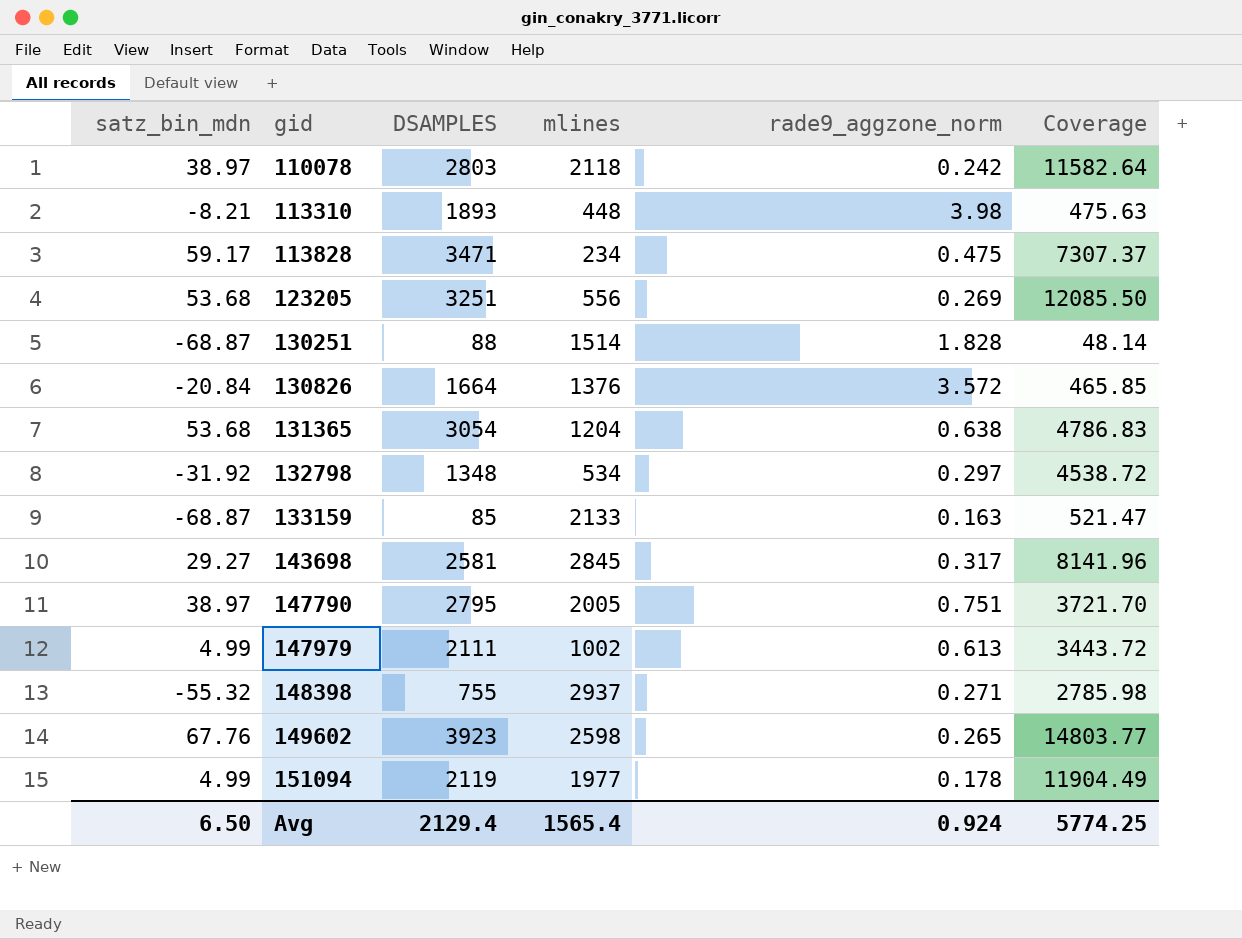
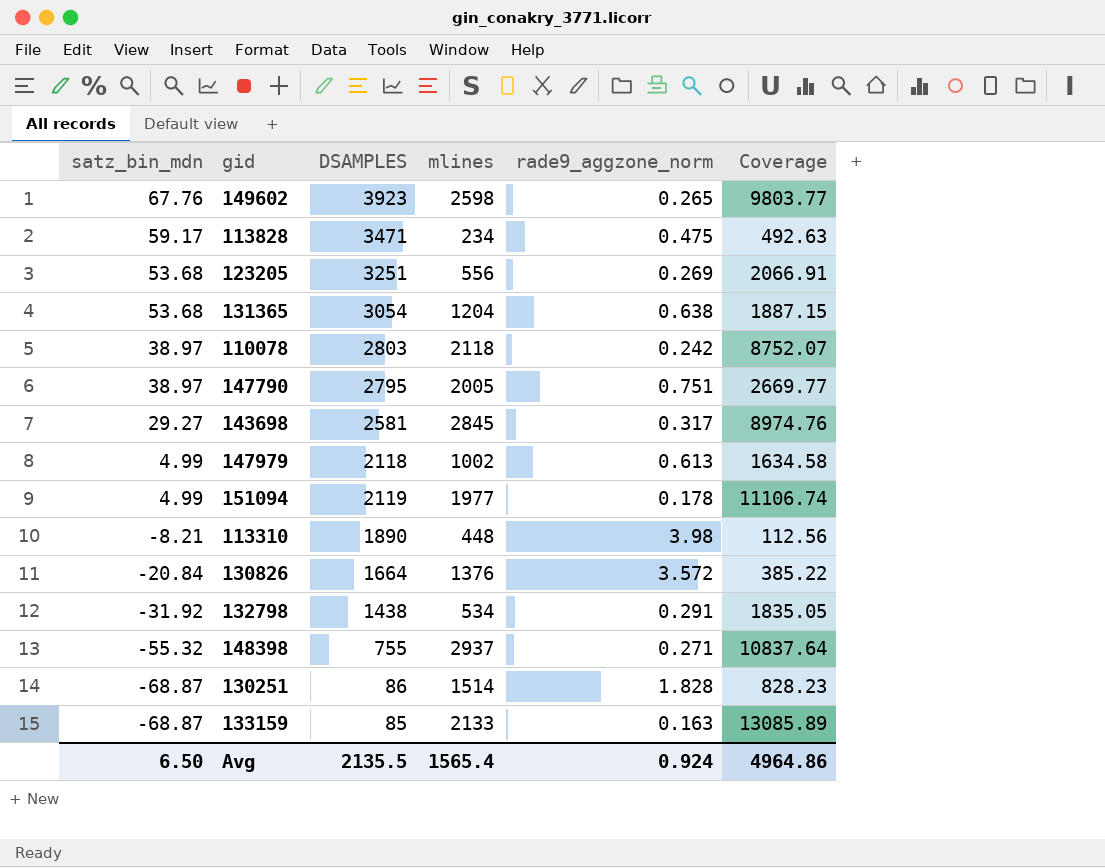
row order: gid ascending -> satz_bin_mdn descending
column Coverage | formula: [DSAMPLES] / [rade9_aggzone_norm] -> [mlines] / [rade9_aggzone_norm]
147979 | DSAMPLES: 2111 -> 2118
113310 | DSAMPLES: 1893 -> 1890
132798 | DSAMPLES: 1348 -> 1438
132798 | rade9_aggzone_norm: 0.297 -> 0.291
130251 | DSAMPLES: 88 -> 86
Avg | DSAMPLES: 2129.4 -> 2135.5
Avg | Coverage: 5774.25 -> 4964.86

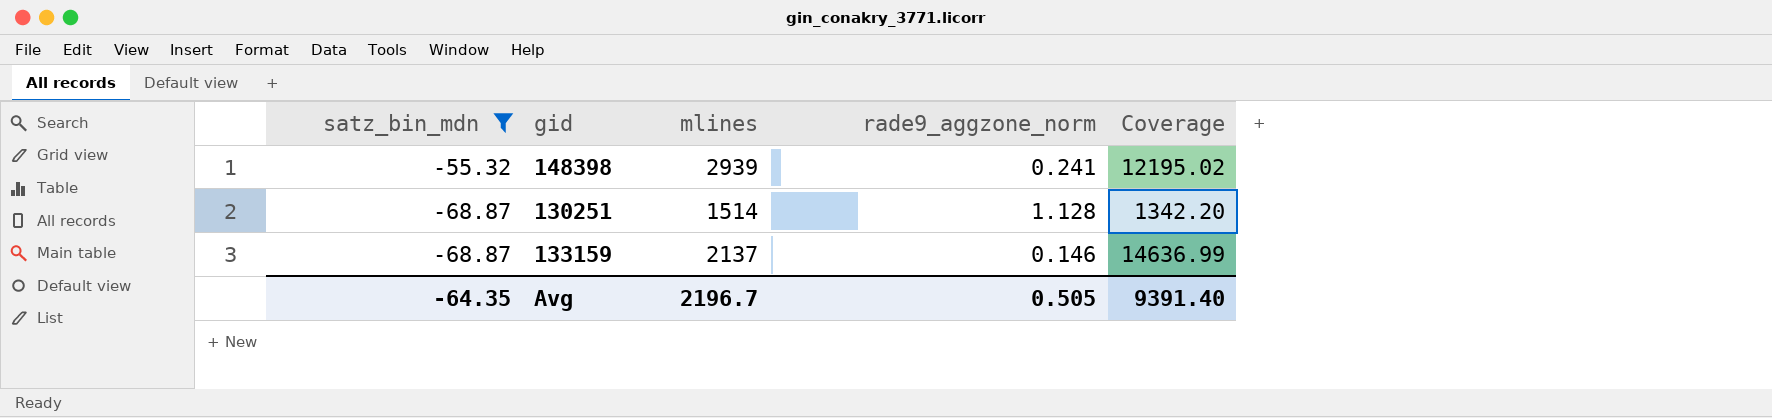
filter: none -> satz_bin_mdn <= -55.32
column DSAMPLES | position: 3 -> none
148398 | mlines: 2937 -> 2939
148398 | rade9_aggzone_norm: 0.271 -> 0.241
148398 | Coverage: 10837.64 -> 12195.02
130251 | rade9_aggzone_norm: 1.828 -> 1.128
130251 | Coverage: 828.23 -> 1342.20
133159 | mlines: 2133 -> 2137
133159 | rade9_aggzone_norm: 0.163 -> 0.146
133159 | Coverage: 13085.89 -> 14636.99
Avg | satz_bin_mdn: 6.50 -> -64.35
Avg | mlines: 1565.4 -> 2196.7
Avg | rade9_aggzone_norm: 0.924 -> 0.505
Avg | Coverage: 4964.86 -> 9391.40

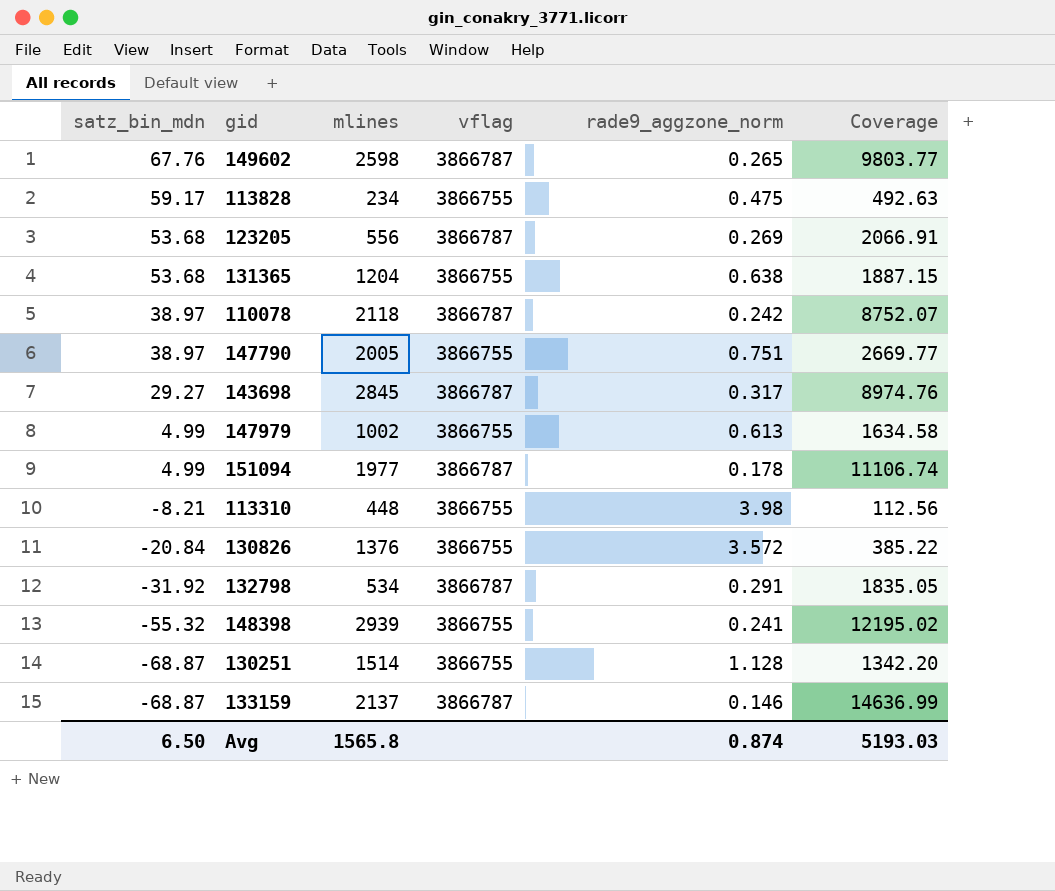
filter: satz_bin_mdn <= -55.32 -> none
column vflag | position: none -> 4
Avg | satz_bin_mdn: -64.35 -> 6.50
Avg | mlines: 2196.7 -> 1565.8
Avg | rade9_aggzone_norm: 0.505 -> 0.874
Avg | Coverage: 9391.40 -> 5193.03

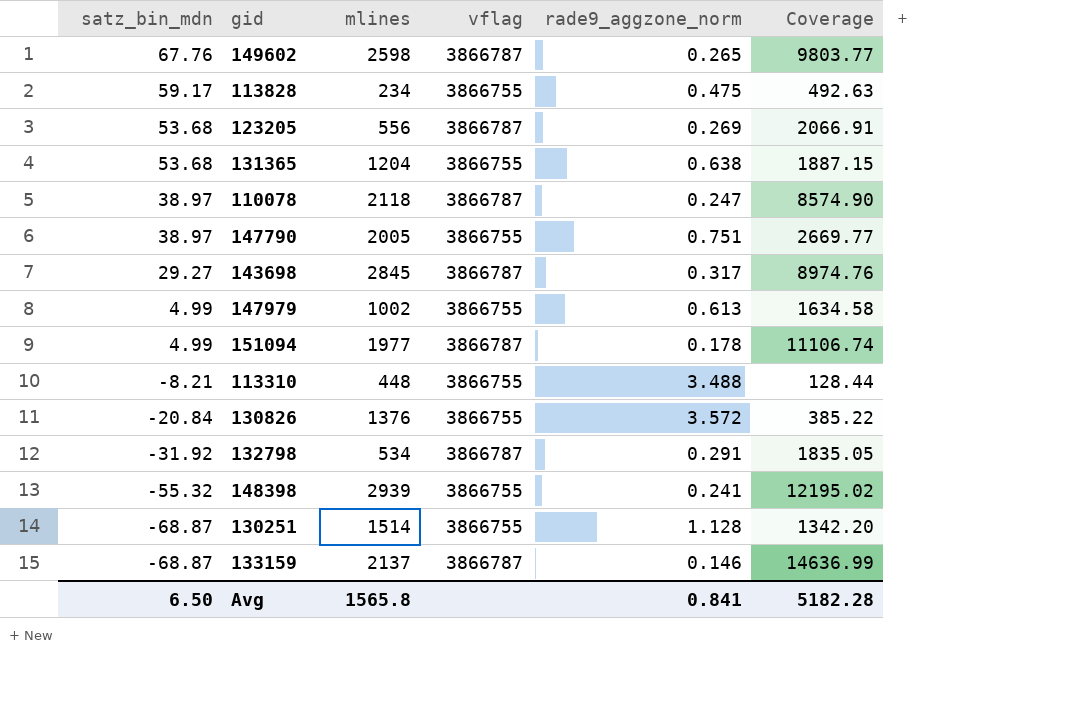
110078 | rade9_aggzone_norm: 0.242 -> 0.247
110078 | Coverage: 8752.07 -> 8574.90
113310 | rade9_aggzone_norm: 3.98 -> 3.488
113310 | Coverage: 112.56 -> 128.44
Avg | rade9_aggzone_norm: 0.874 -> 0.841
Avg | Coverage: 5193.03 -> 5182.28

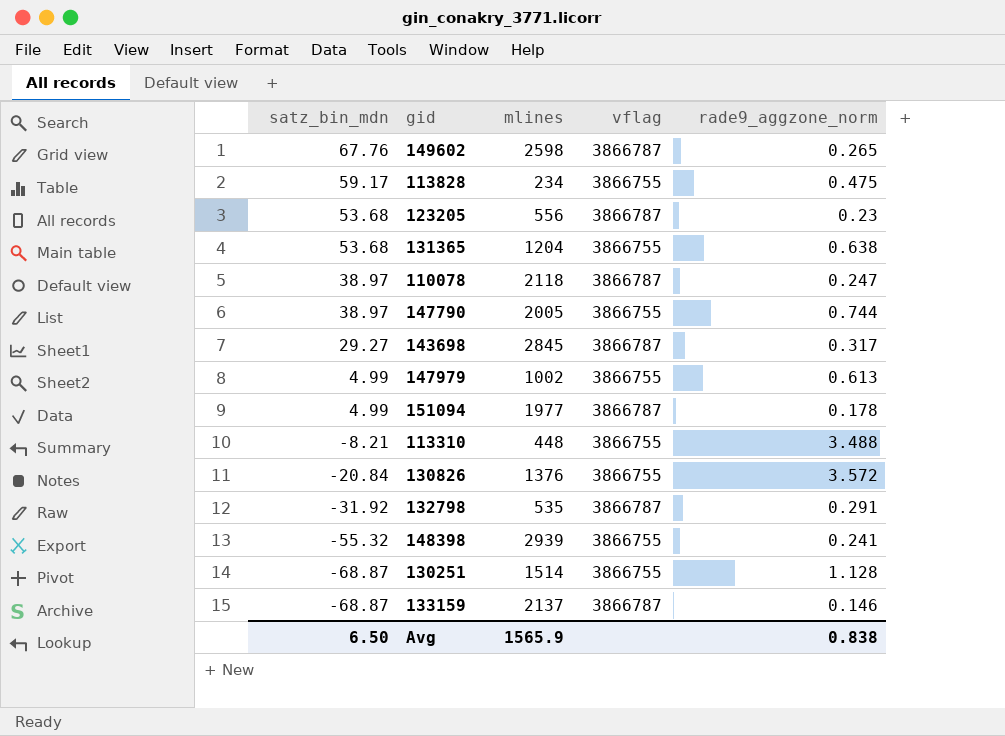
column Coverage | formula: [mlines] / [rade9_aggzone_norm] -> none
123205 | rade9_aggzone_norm: 0.269 -> 0.23
147790 | rade9_aggzone_norm: 0.751 -> 0.744
132798 | mlines: 534 -> 535
Avg | mlines: 1565.8 -> 1565.9
Avg | rade9_aggzone_norm: 0.841 -> 0.838

